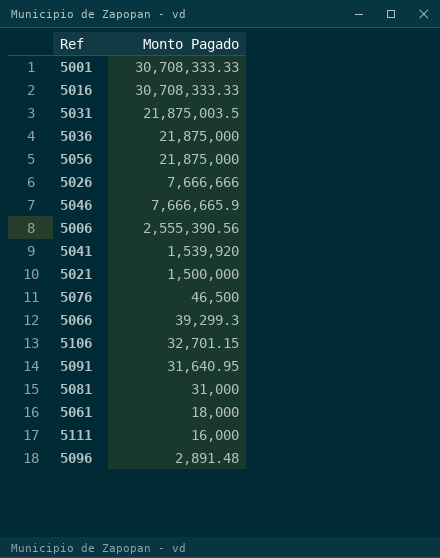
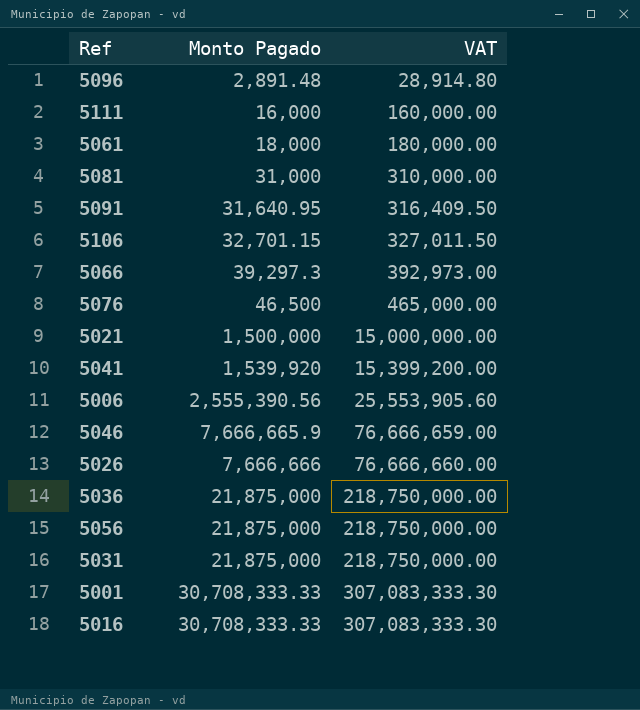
row order: Monto Pagado descending -> Monto Pagado ascending
column VAT | formula: none -> [Monto Pagado] * 10
5066 | Monto Pagado: 39,299.3 -> 39,297.3
5031 | Monto Pagado: 21,875,003.5 -> 21,875,000

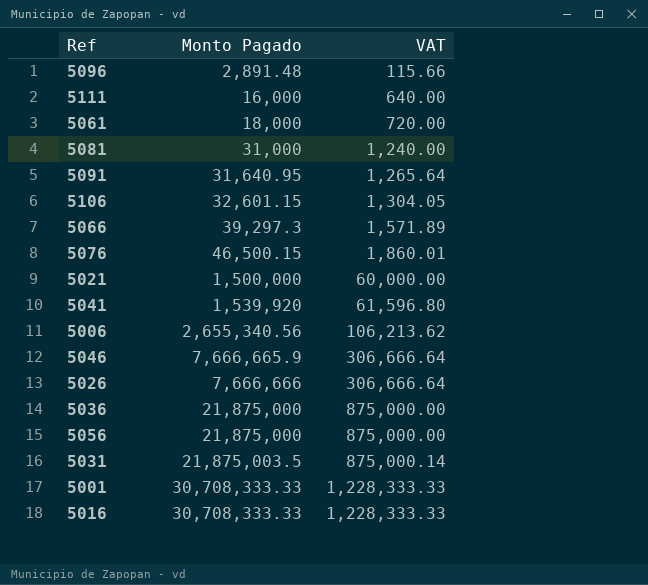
column VAT | formula: [Monto Pagado] * 10 -> [Monto Pagado] * 0.04
5106 | Monto Pagado: 32,701.15 -> 32,601.15
5076 | Monto Pagado: 46,500 -> 46,500.15
5006 | Monto Pagado: 2,555,390.56 -> 2,655,340.56
5031 | Monto Pagado: 21,875,000 -> 21,875,003.5

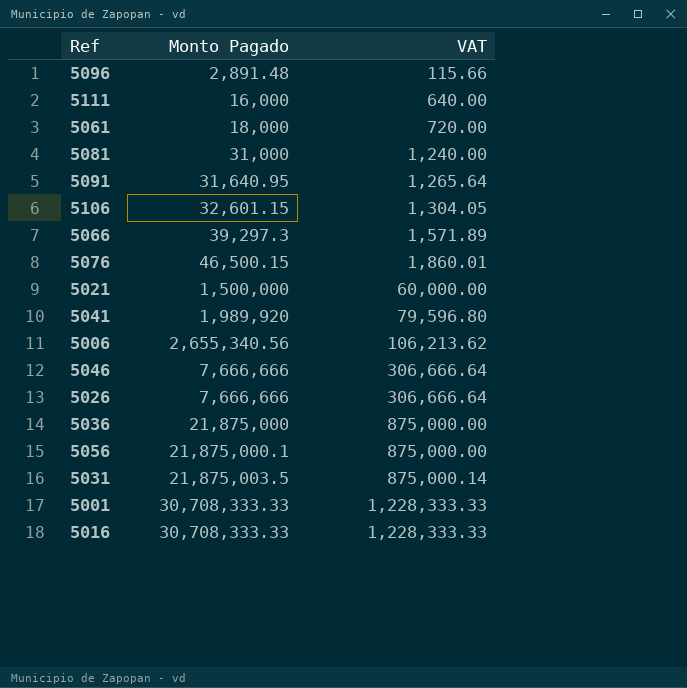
5041 | Monto Pagado: 1,539,920 -> 1,989,920
5041 | VAT: 61,596.80 -> 79,596.80
5046 | Monto Pagado: 7,666,665.9 -> 7,666,666
5056 | Monto Pagado: 21,875,000 -> 21,875,000.1

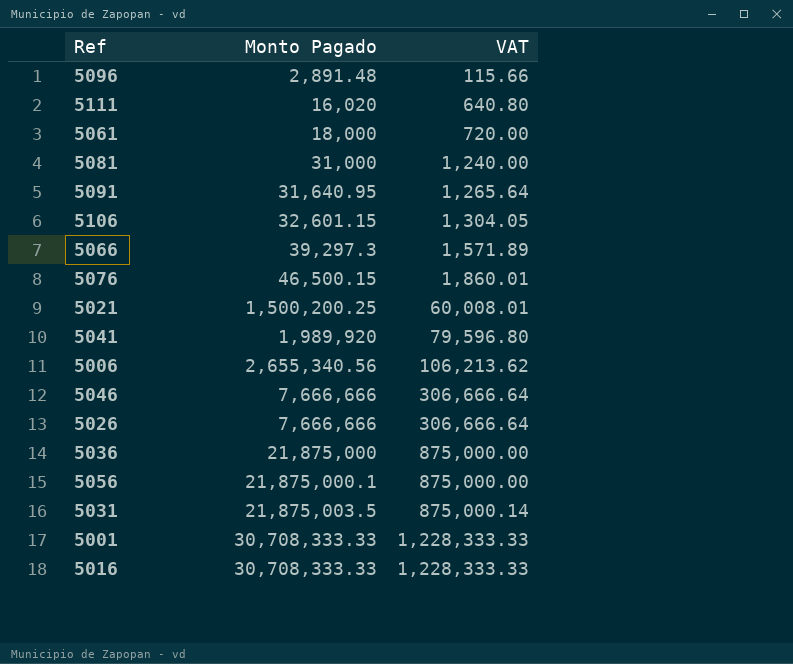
5111 | Monto Pagado: 16,000 -> 16,020
5111 | VAT: 640.00 -> 640.80
5021 | Monto Pagado: 1,500,000 -> 1,500,200.25
5021 | VAT: 60,000.00 -> 60,008.01

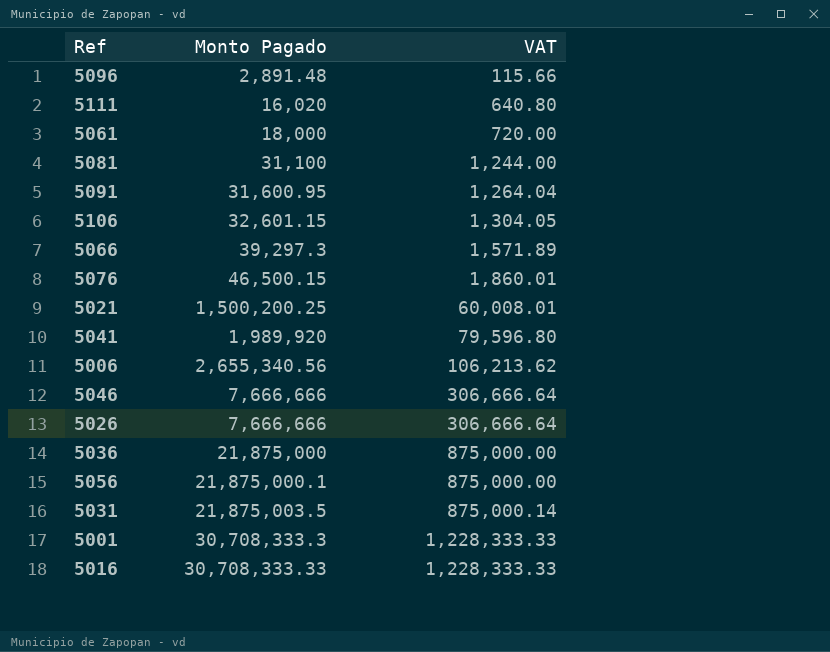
5081 | Monto Pagado: 31,000 -> 31,100
5081 | VAT: 1,240.00 -> 1,244.00
5091 | Monto Pagado: 31,640.95 -> 31,600.95
5091 | VAT: 1,265.64 -> 1,264.04
5001 | Monto Pagado: 30,708,333.33 -> 30,708,333.3

